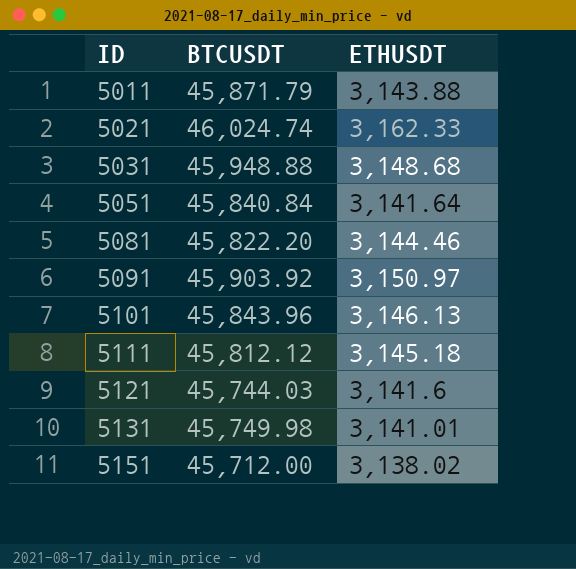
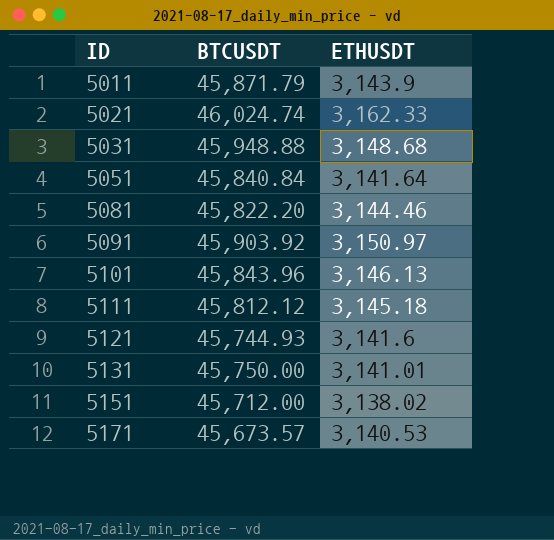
5011 | ETHUSDT: 3,143.88 -> 3,143.9
5121 | BTCUSDT: 45,744.03 -> 45,744.93
5131 | BTCUSDT: 45,749.98 -> 45,750.00
row 5171: none -> 45,673.57 | 3,140.53

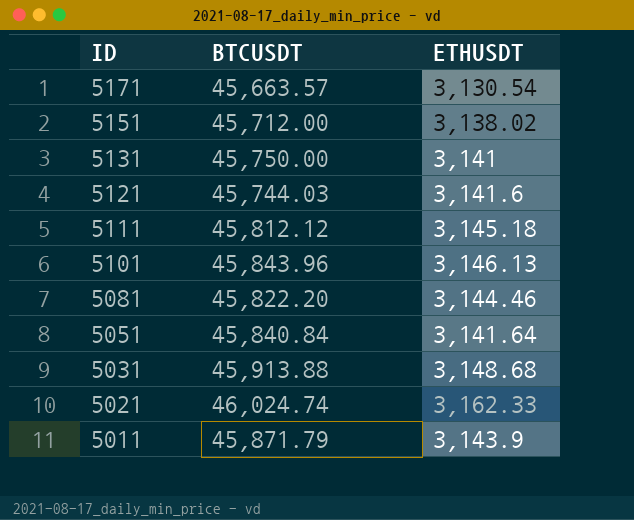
row order: ID ascending -> ID descending
row 5091: 45,903.92 | 3,150.97 -> none
5171 | BTCUSDT: 45,673.57 -> 45,663.57
5171 | ETHUSDT: 3,140.53 -> 3,130.54
5131 | ETHUSDT: 3,141.01 -> 3,141
5121 | BTCUSDT: 45,744.93 -> 45,744.03
5031 | BTCUSDT: 45,948.88 -> 45,913.88

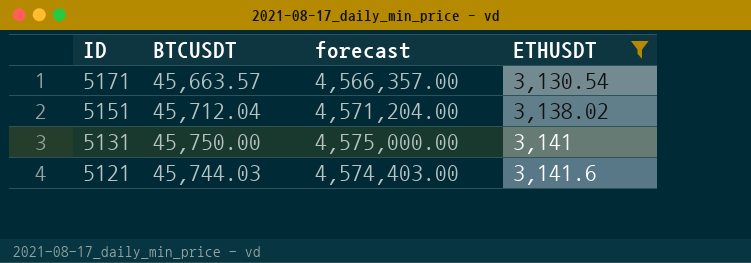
filter: none -> ETHUSDT <= 3,141.6
column forecast | formula: none -> [BTCUSDT] * 100
5151 | BTCUSDT: 45,712.00 -> 45,712.04

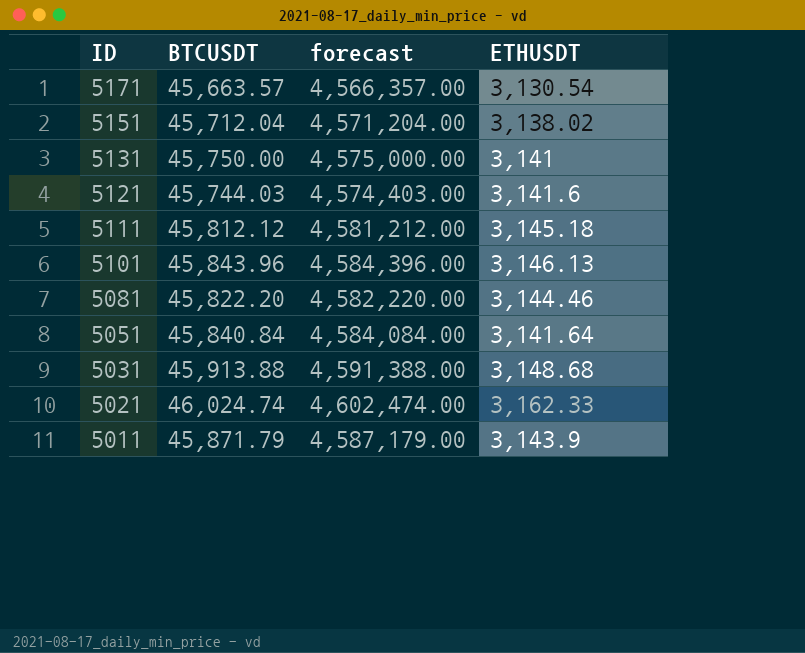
filter: ETHUSDT <= 3,141.6 -> none

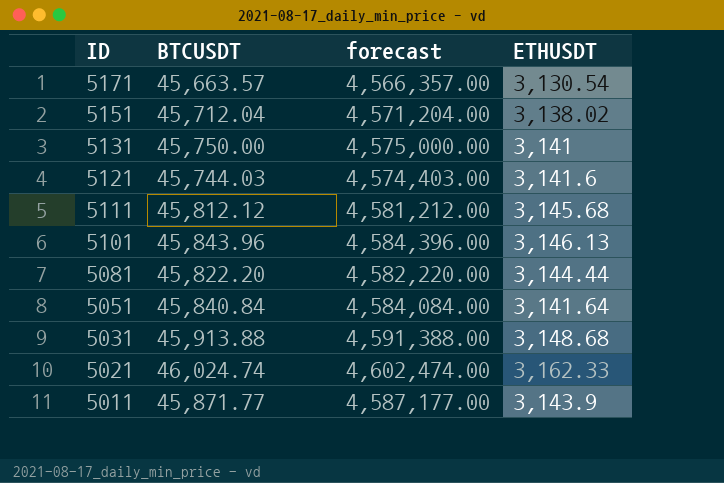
5111 | ETHUSDT: 3,145.18 -> 3,145.68
5081 | ETHUSDT: 3,144.46 -> 3,144.44
5011 | BTCUSDT: 45,871.79 -> 45,871.77
5011 | forecast: 4,587,179.00 -> 4,587,177.00

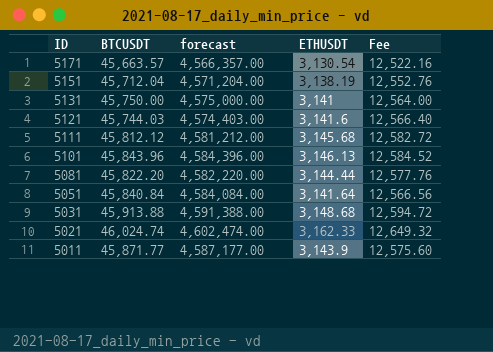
column Fee | formula: none -> [ETHUSDT] * 4
5151 | ETHUSDT: 3,138.02 -> 3,138.19

